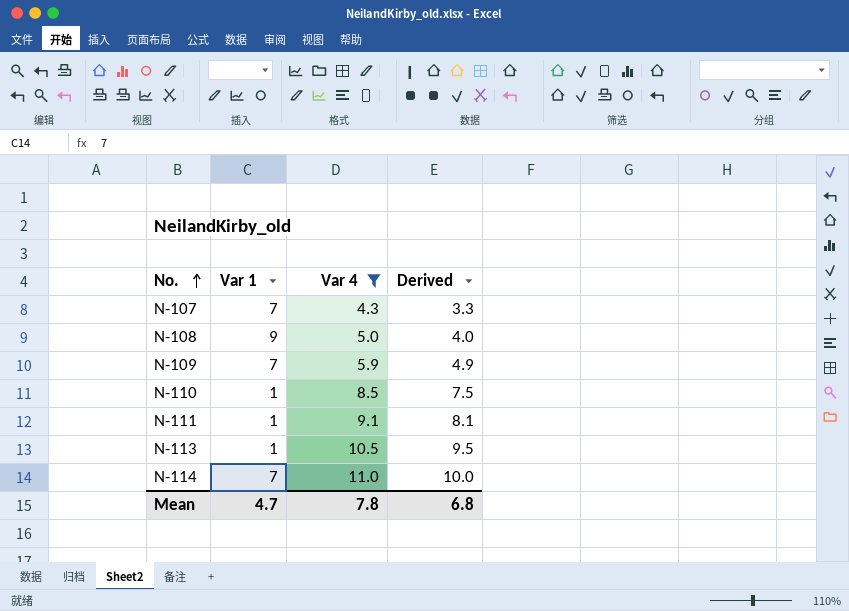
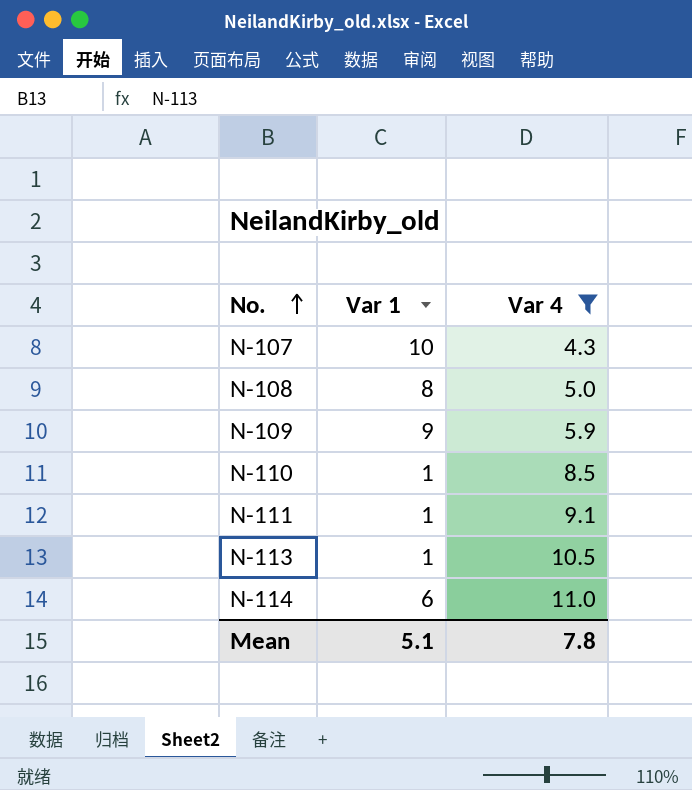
column Derived | formula: [Var 4] - 1 -> none
N-107 | Var 1: 7 -> 10
N-108 | Var 1: 9 -> 8
N-109 | Var 1: 7 -> 9
N-114 | Var 1: 7 -> 6
Mean | Var 1: 4.7 -> 5.1

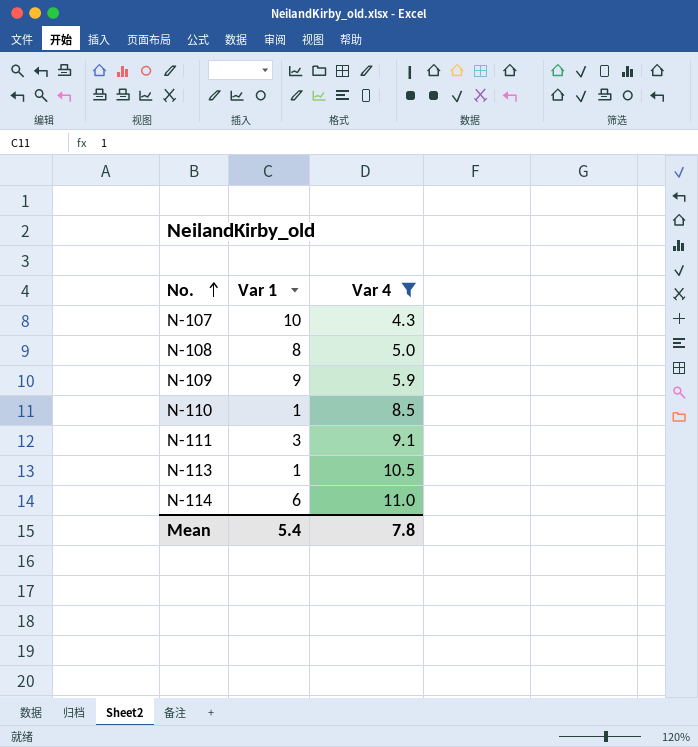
N-111 | Var 1: 1 -> 3
Mean | Var 1: 5.1 -> 5.4

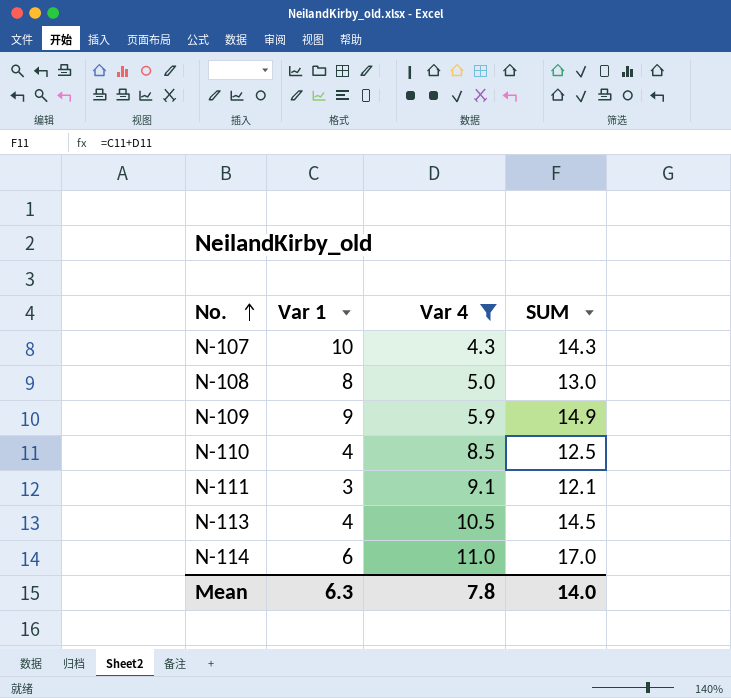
column SUM | formula: none -> [Var 1] + [Var 4]
N-110 | Var 1: 1 -> 4
N-113 | Var 1: 1 -> 4
Mean | Var 1: 5.4 -> 6.3

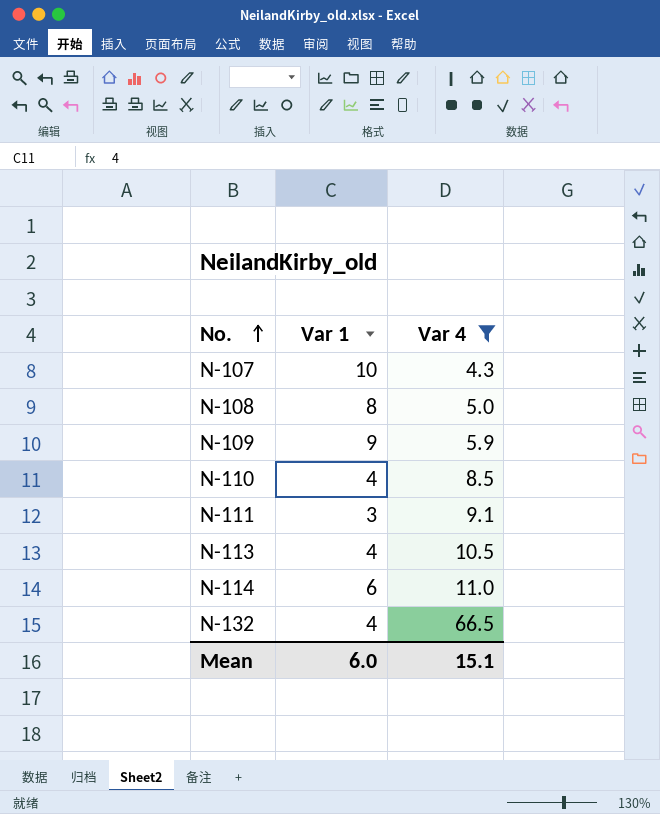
column SUM | formula: [Var 1] + [Var 4] -> none
row N-132: none -> 4 | 66.5
Mean | Var 1: 6.3 -> 6.0
Mean | Var 4: 7.8 -> 15.1

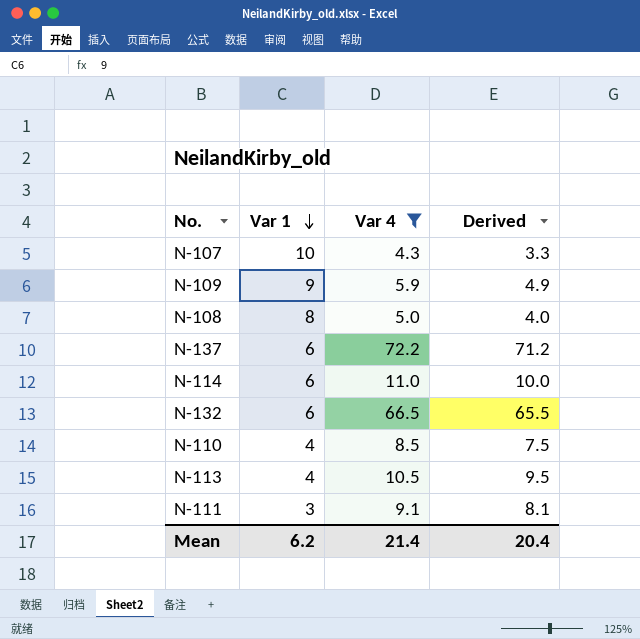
row order: No. ascending -> Var 1 descending
column Derived | formula: none -> [Var 4] - 1
row N-137: none -> 6 | 72.2 | 71.2
N-132 | Var 1: 4 -> 6
Mean | Var 1: 6.0 -> 6.2
Mean | Var 4: 15.1 -> 21.4

